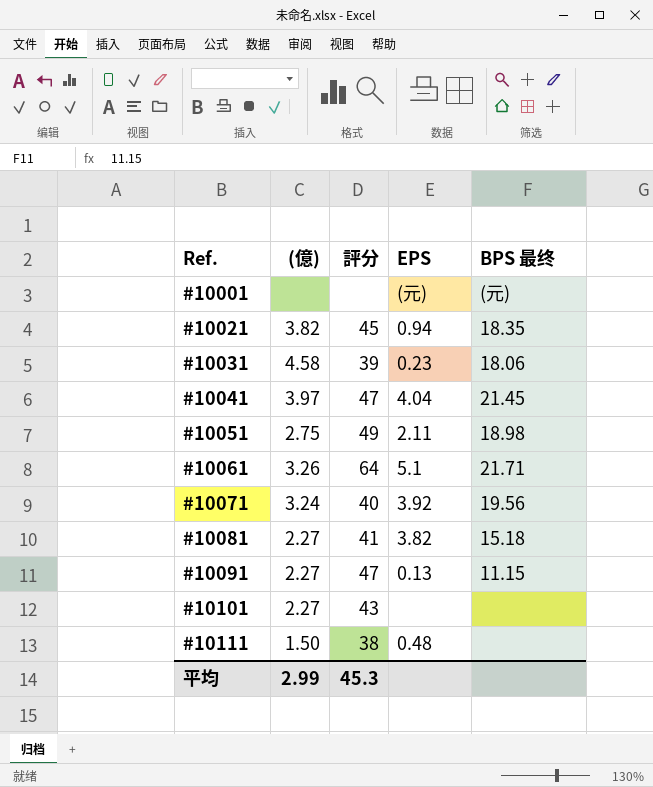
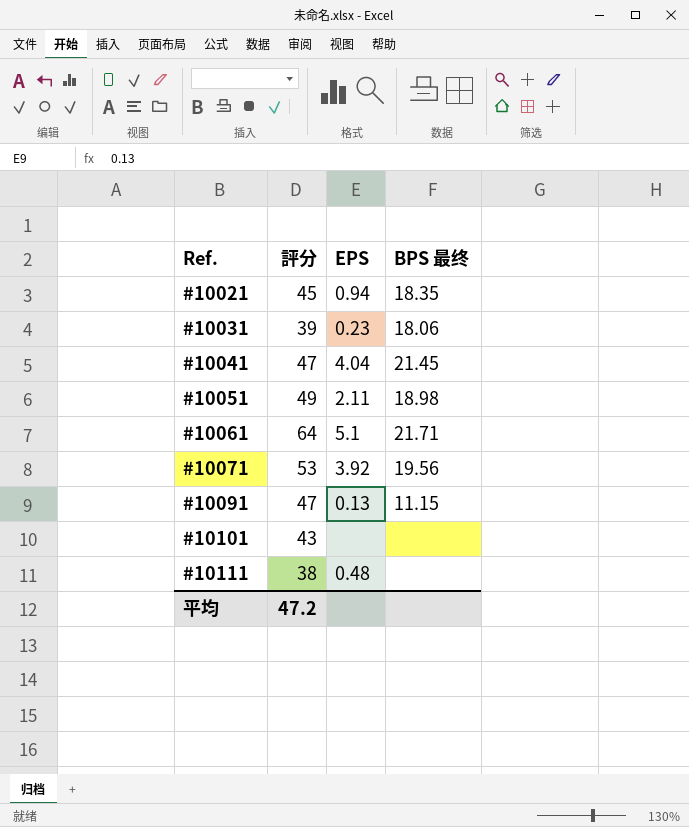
column (億) | position: 2 -> none
row #10001: none | none | (元) | (元) -> none
row #10081: 2.27 | 41 | 3.82 | 15.18 -> none
#10071 | 評分: 40 -> 53
平均 | 評分: 45.3 -> 47.2

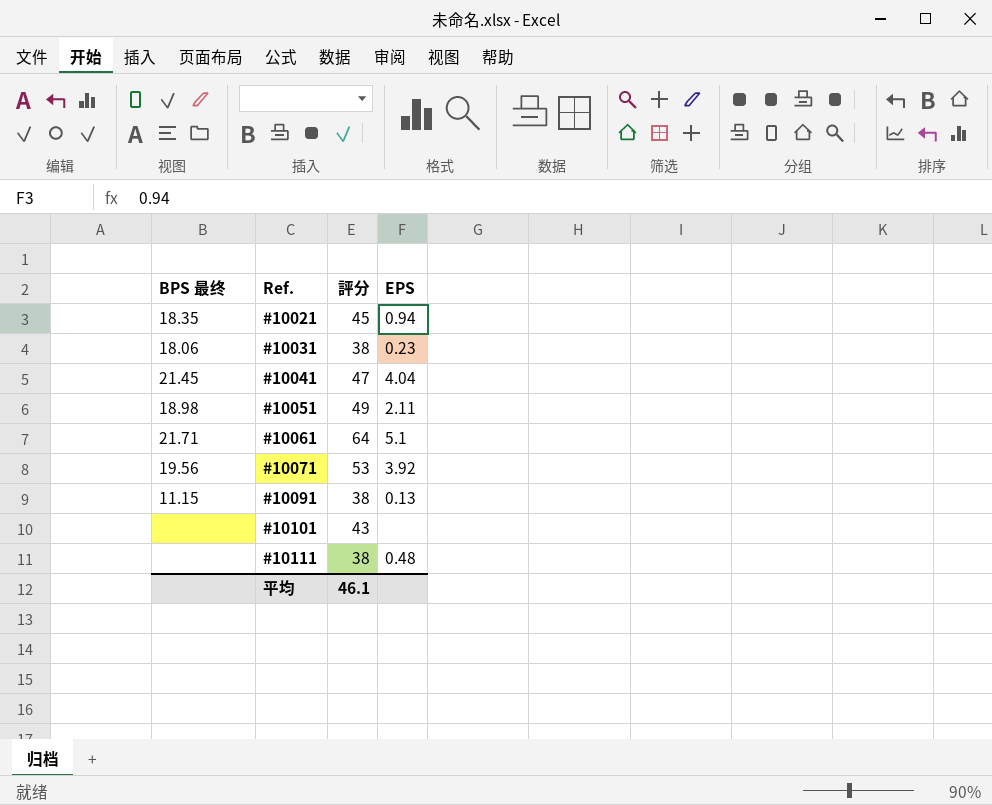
column BPS 最终 | position: 4 -> 1
#10031 | 評分: 39 -> 38
#10091 | 評分: 47 -> 38
平均 | 評分: 47.2 -> 46.1

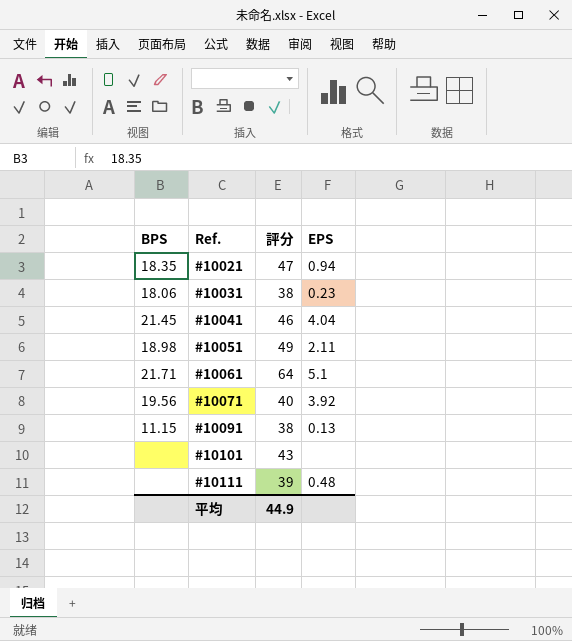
column name: BPS 最终 -> BPS
#10021 | 評分: 45 -> 47
#10041 | 評分: 47 -> 46
#10071 | 評分: 53 -> 40
#10111 | 評分: 38 -> 39
平均 | 評分: 46.1 -> 44.9

